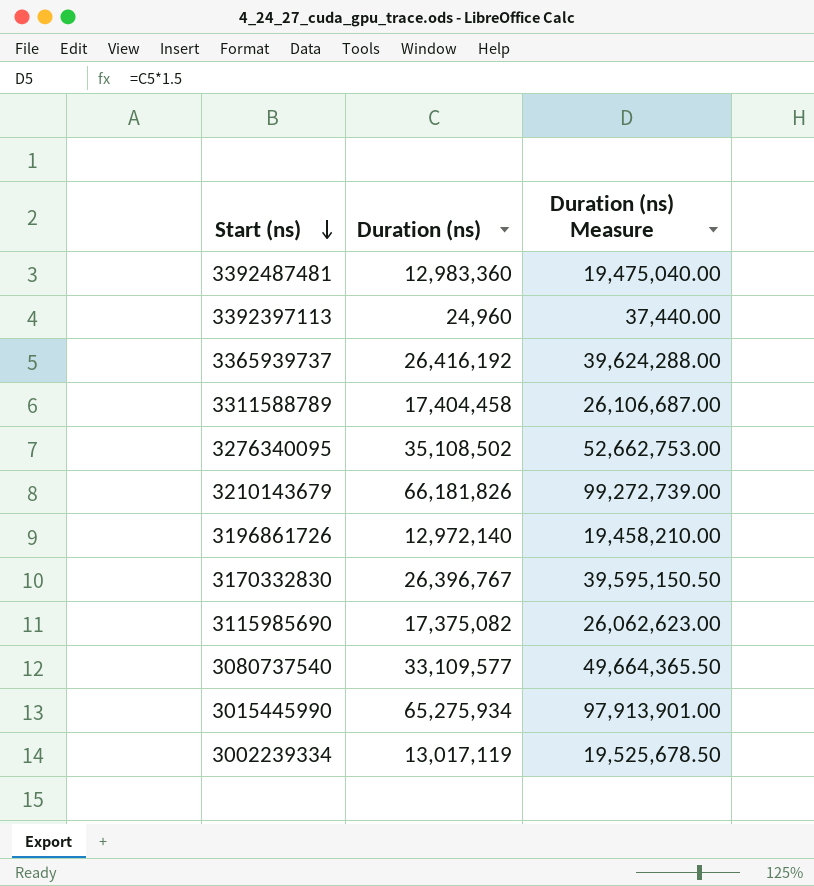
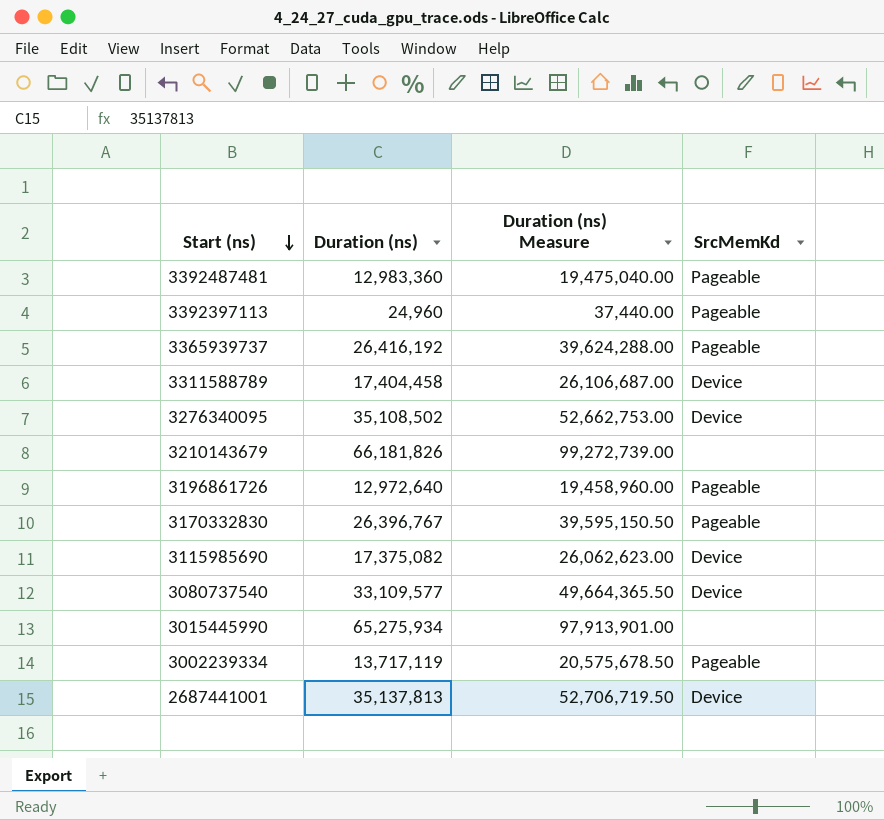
column SrcMemKd | position: none -> 4
3196861726 | Duration (ns): 12,972,140 -> 12,972,640
3196861726 | Duration (ns) Measure: 19,458,210.00 -> 19,458,960.00
3002239334 | Duration (ns): 13,017,119 -> 13,717,119
3002239334 | Duration (ns) Measure: 19,525,678.50 -> 20,575,678.50
row 2687441001: none -> 35,137,813 | 52,706,719.50 | Device

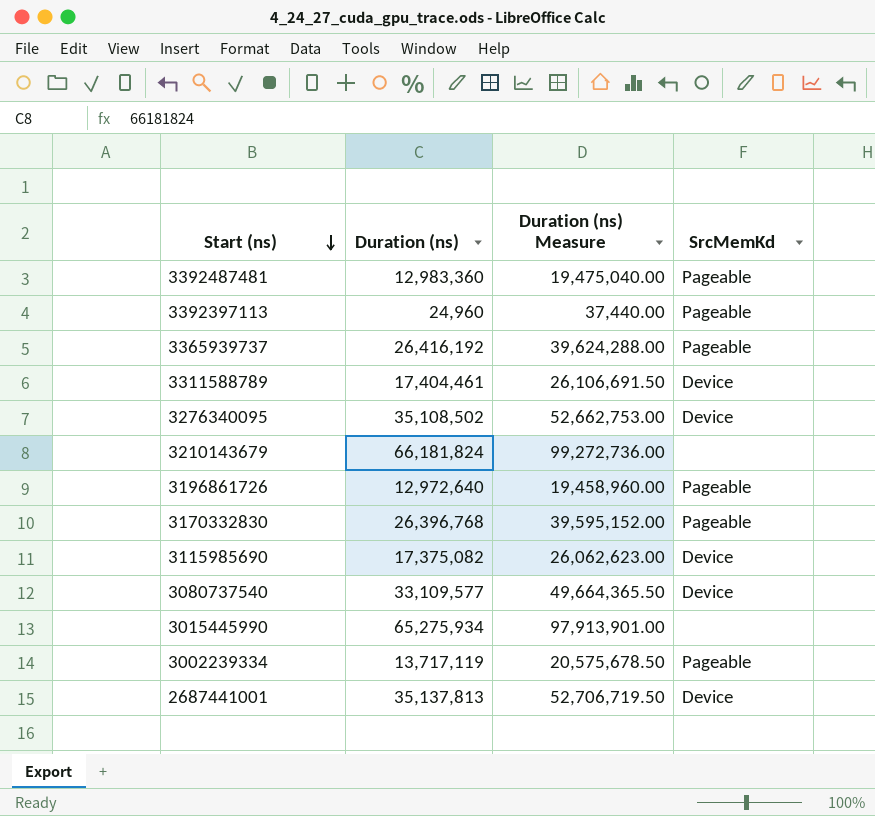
3311588789 | Duration (ns): 17,404,458 -> 17,404,461
3311588789 | Duration (ns) Measure: 26,106,687.00 -> 26,106,691.50
3210143679 | Duration (ns): 66,181,826 -> 66,181,824
3210143679 | Duration (ns) Measure: 99,272,739.00 -> 99,272,736.00
3170332830 | Duration (ns): 26,396,767 -> 26,396,768
3170332830 | Duration (ns) Measure: 39,595,150.50 -> 39,595,152.00

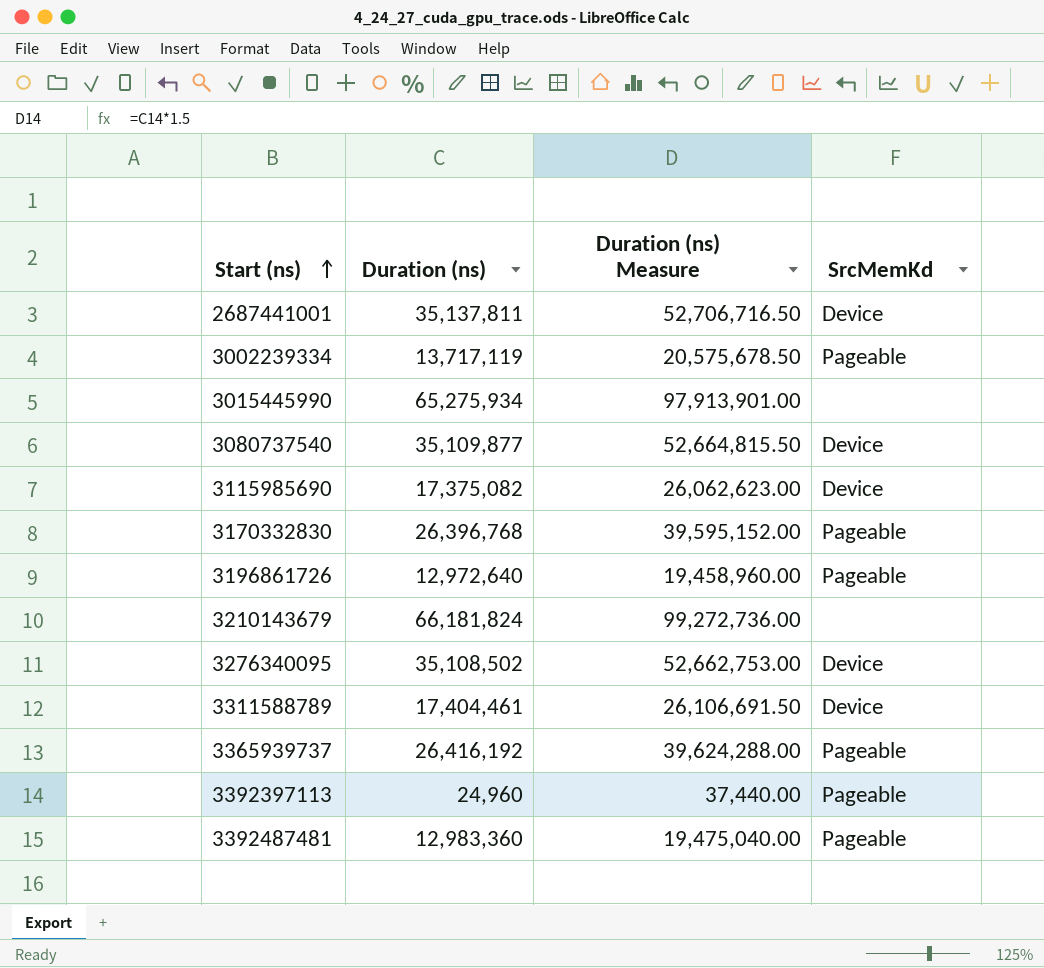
row order: Start (ns) descending -> Start (ns) ascending
2687441001 | Duration (ns): 35,137,813 -> 35,137,811
2687441001 | Duration (ns) Measure: 52,706,719.50 -> 52,706,716.50
3080737540 | Duration (ns): 33,109,577 -> 35,109,877
3080737540 | Duration (ns) Measure: 49,664,365.50 -> 52,664,815.50

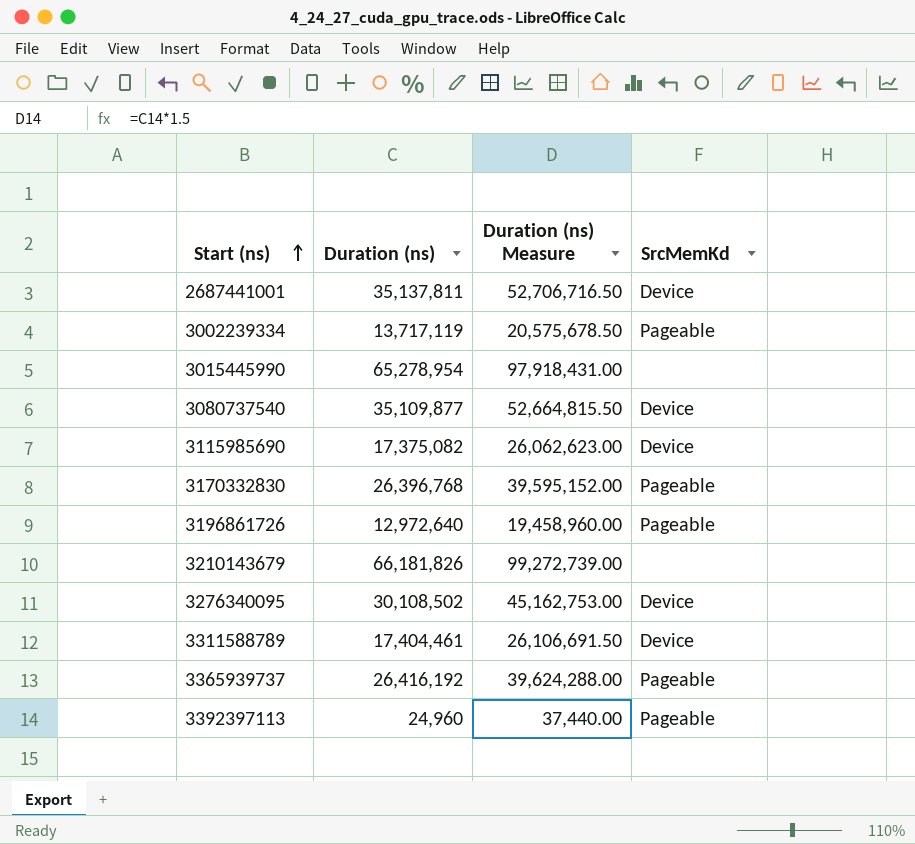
row 3392487481: 12,983,360 | 19,475,040.00 | Pageable -> none
3015445990 | Duration (ns): 65,275,934 -> 65,278,954
3015445990 | Duration (ns) Measure: 97,913,901.00 -> 97,918,431.00
3210143679 | Duration (ns): 66,181,824 -> 66,181,826
3210143679 | Duration (ns) Measure: 99,272,736.00 -> 99,272,739.00
3276340095 | Duration (ns): 35,108,502 -> 30,108,502
3276340095 | Duration (ns) Measure: 52,662,753.00 -> 45,162,753.00

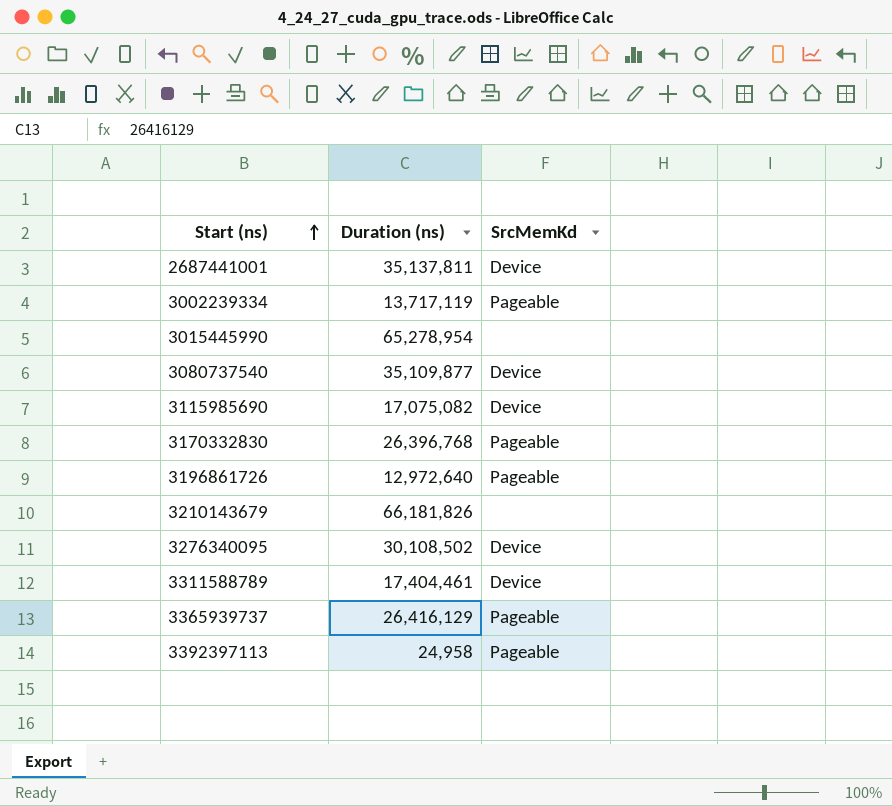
column Duration (ns) Measure | formula: [Duration (ns)] * 1.5 -> none
3115985690 | Duration (ns): 17,375,082 -> 17,075,082
3365939737 | Duration (ns): 26,416,192 -> 26,416,129
3392397113 | Duration (ns): 24,960 -> 24,958

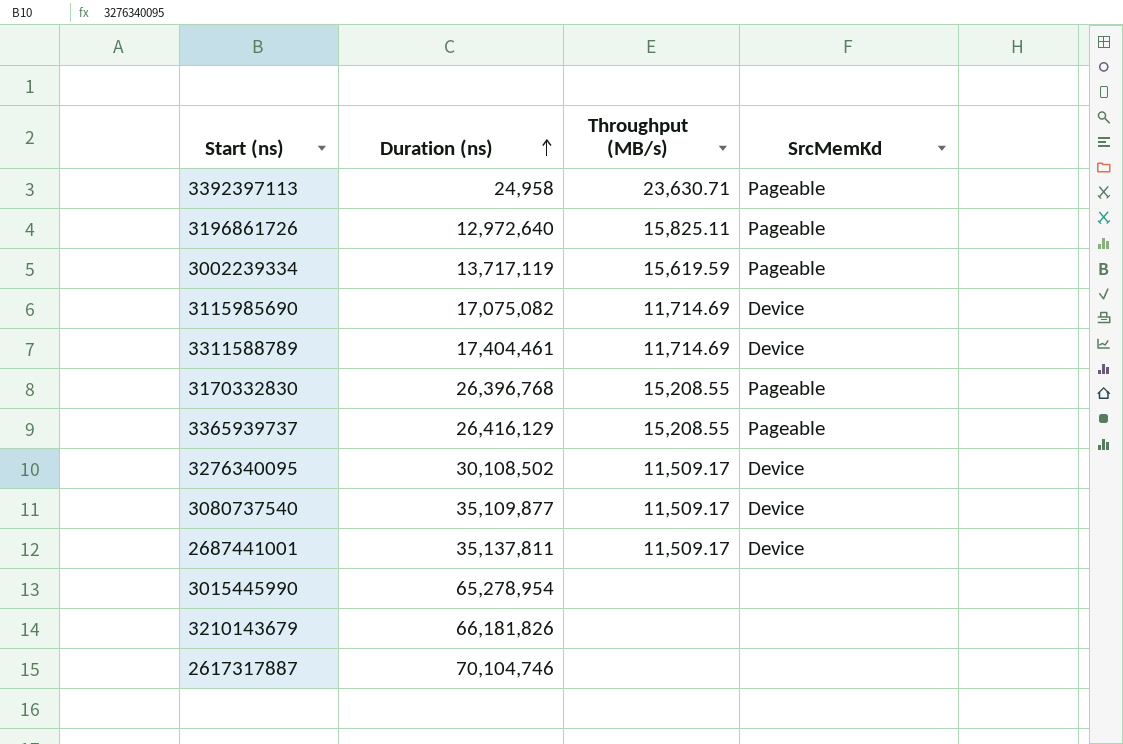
row order: Start (ns) ascending -> Duration (ns) ascending
column Throughput (MB/s) | position: none -> 3
row 2617317887: none -> 70,104,746 | none | none

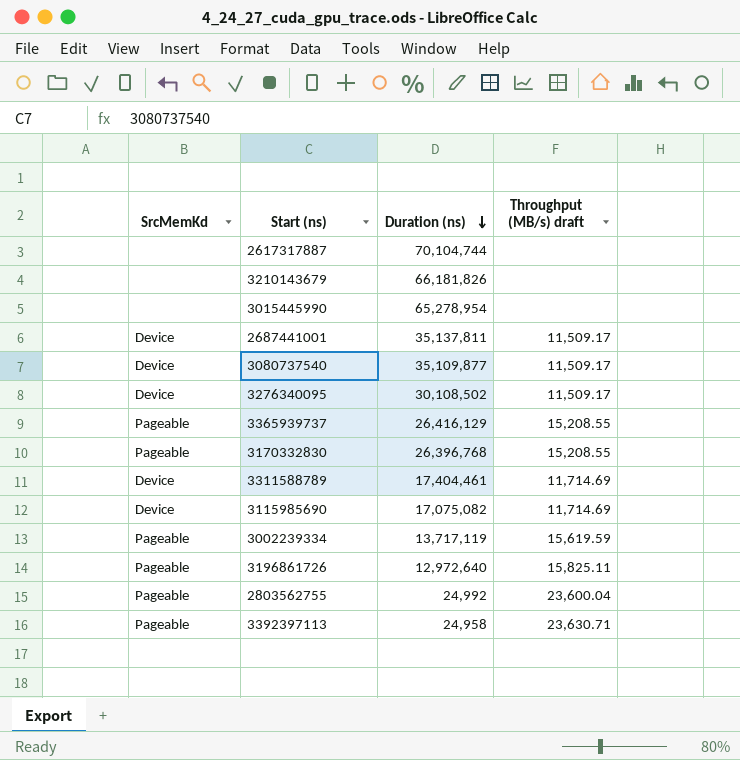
row order: Duration (ns) ascending -> Duration (ns) descending
column SrcMemKd | position: 4 -> 1
column name: Throughput (MB/s) -> Throughput (MB/s) draft
2617317887 | Duration (ns): 70,104,746 -> 70,104,744
row 2803562755: none -> Pageable | 24,992 | 23,600.04

